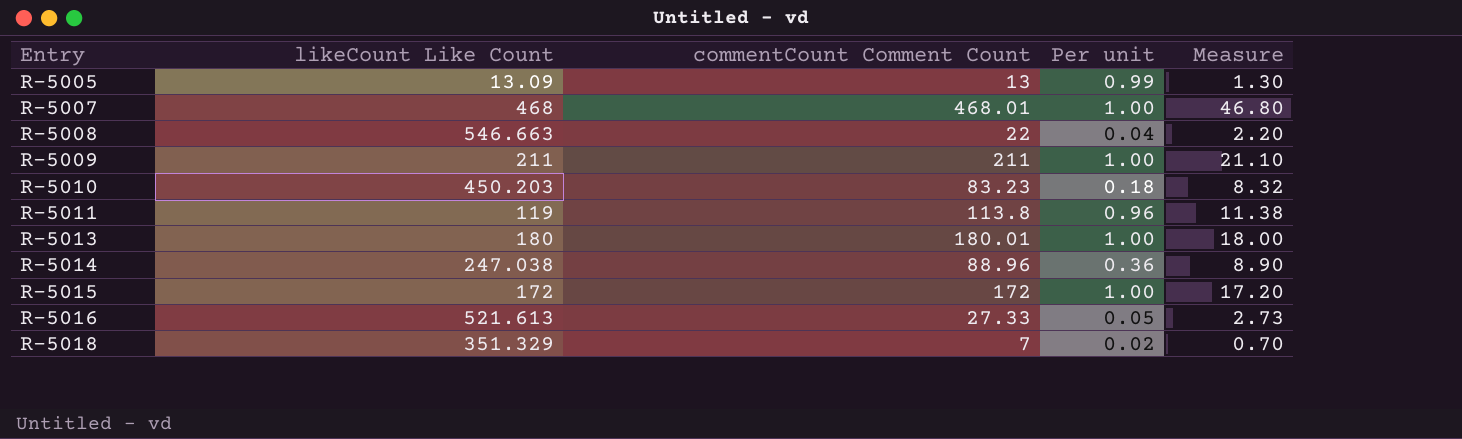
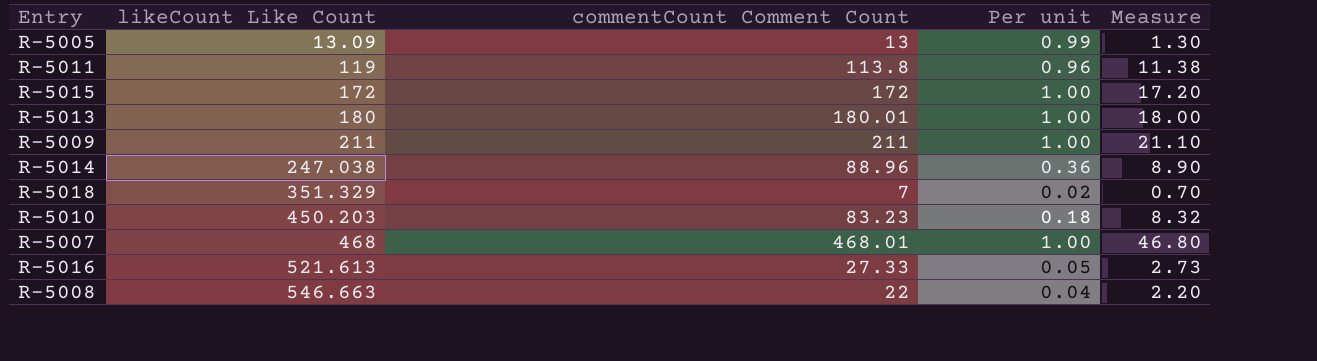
row order: Entry ascending -> likeCount Like Count ascending

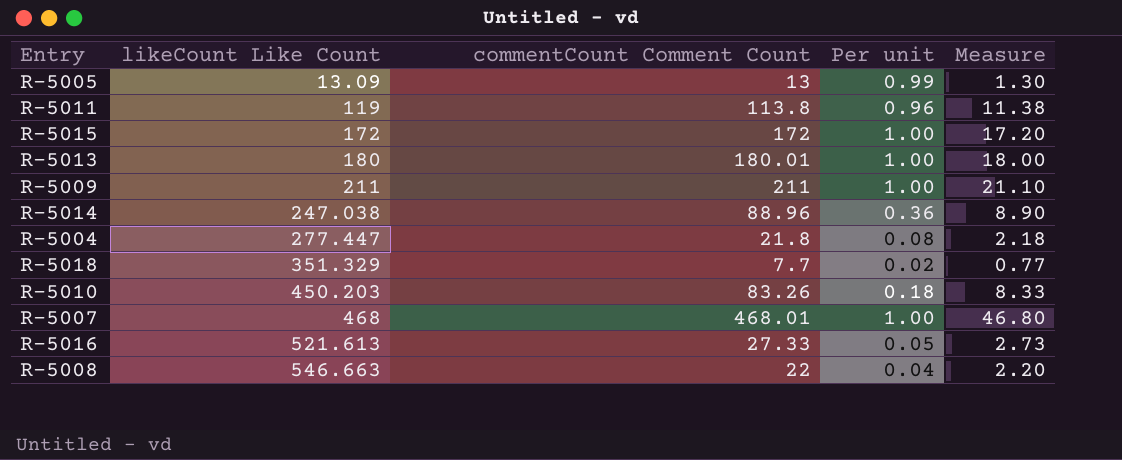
row R-5004: none -> 277.447 | 21.8 | 0.08 | 2.18
R-5018 | commentCount Comment Count: 7 -> 7.7
R-5018 | Measure: 0.70 -> 0.77
R-5010 | commentCount Comment Count: 83.23 -> 83.26
R-5010 | Measure: 8.32 -> 8.33

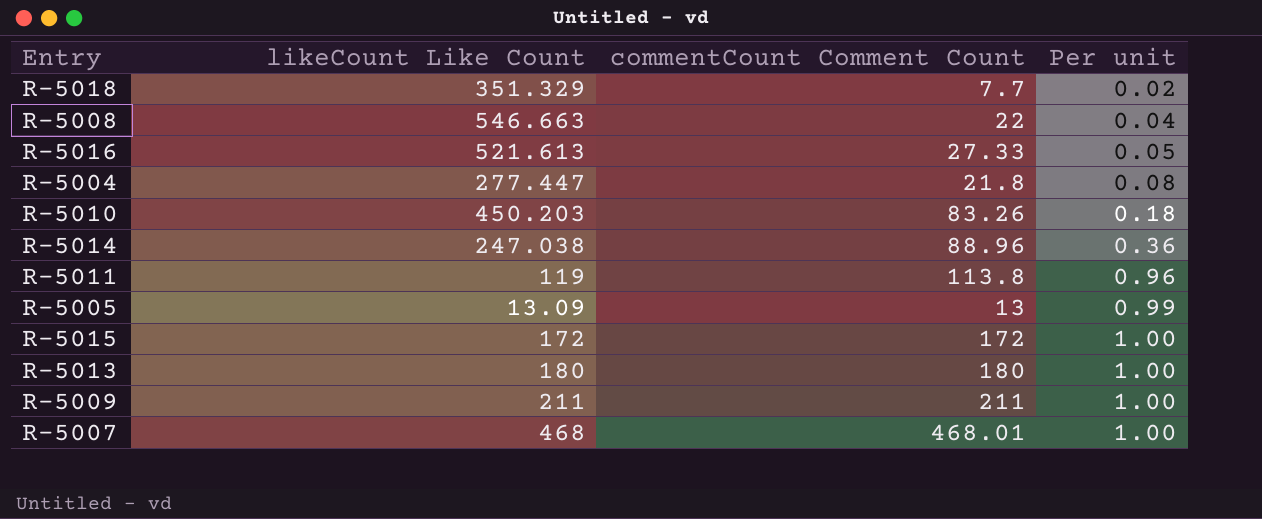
row order: likeCount Like Count ascending -> Per unit ascending
column Measure | formula: [commentCount Comment Count] * 0.1 -> none
R-5013 | commentCount Comment Count: 180.01 -> 180

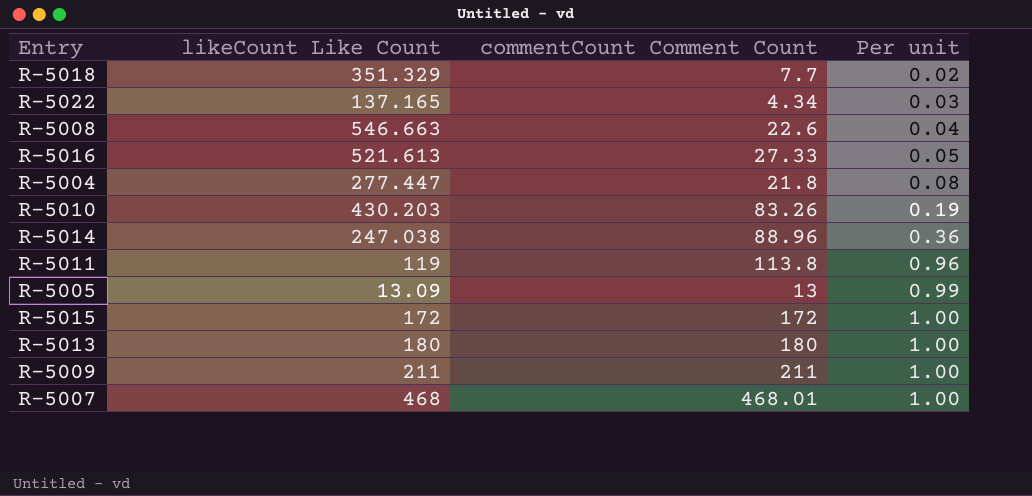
row R-5022: none -> 137.165 | 4.34 | 0.03
R-5008 | commentCount Comment Count: 22 -> 22.6
R-5010 | likeCount Like Count: 450.203 -> 430.203
R-5010 | Per unit: 0.18 -> 0.19

